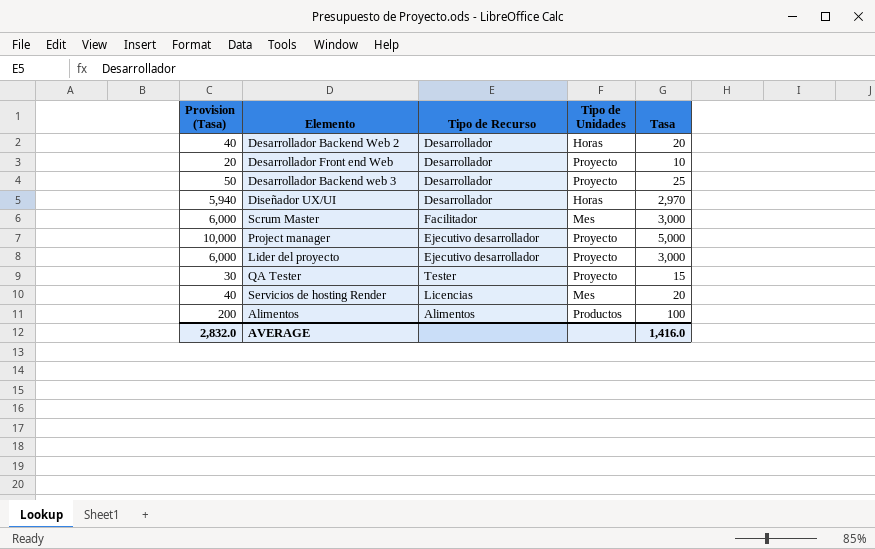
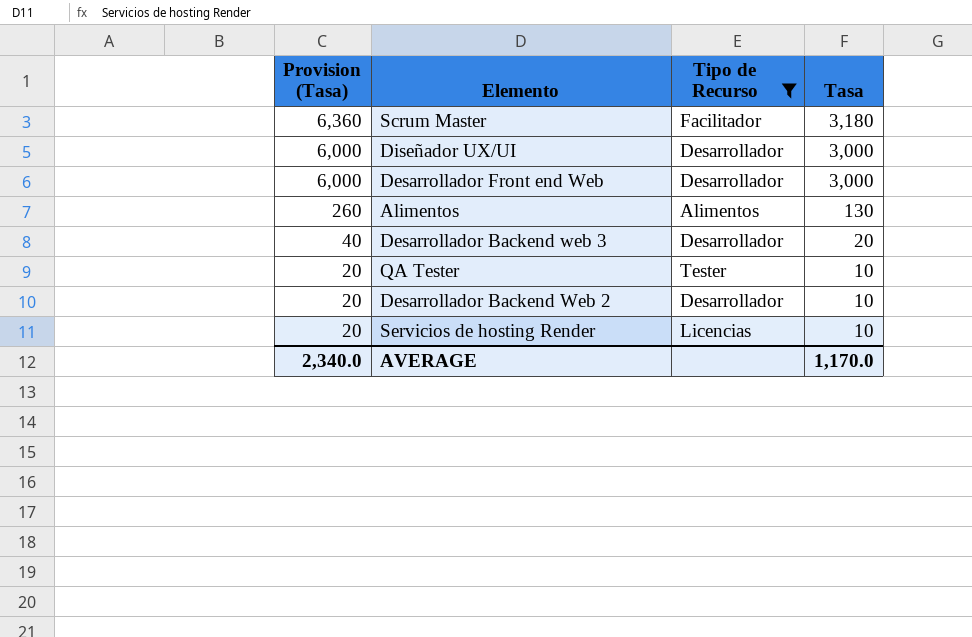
filter: none -> Tipo de Recurso != Ejecutivo desarrollador
row order: none -> Provision (Tasa) descending
column Tipo de Unidades | position: 4 -> none
Scrum Master | Provision (Tasa): 6,000 -> 6,360
Scrum Master | Tasa: 3,000 -> 3,180
Diseñador UX/UI | Provision (Tasa): 5,940 -> 6,000
Diseñador UX/UI | Tasa: 2,970 -> 3,000
Desarrollador Front end Web | Provision (Tasa): 20 -> 6,000
Desarrollador Front end Web | Tasa: 10 -> 3,000
Alimentos | Provision (Tasa): 200 -> 260
Alimentos | Tasa: 100 -> 130
Desarrollador Backend web 3 | Provision (Tasa): 50 -> 40
Desarrollador Backend web 3 | Tasa: 25 -> 20
QA Tester | Provision (Tasa): 30 -> 20
QA Tester | Tasa: 15 -> 10
Desarrollador Backend Web 2 | Provision (Tasa): 40 -> 20
Desarrollador Backend Web 2 | Tasa: 20 -> 10
Servicios de hosting Render | Provision (Tasa): 40 -> 20
Servicios de hosting Render | Tasa: 20 -> 10
AVERAGE | Provision (Tasa): 2,832.0 -> 2,340.0
AVERAGE | Tasa: 1,416.0 -> 1,170.0

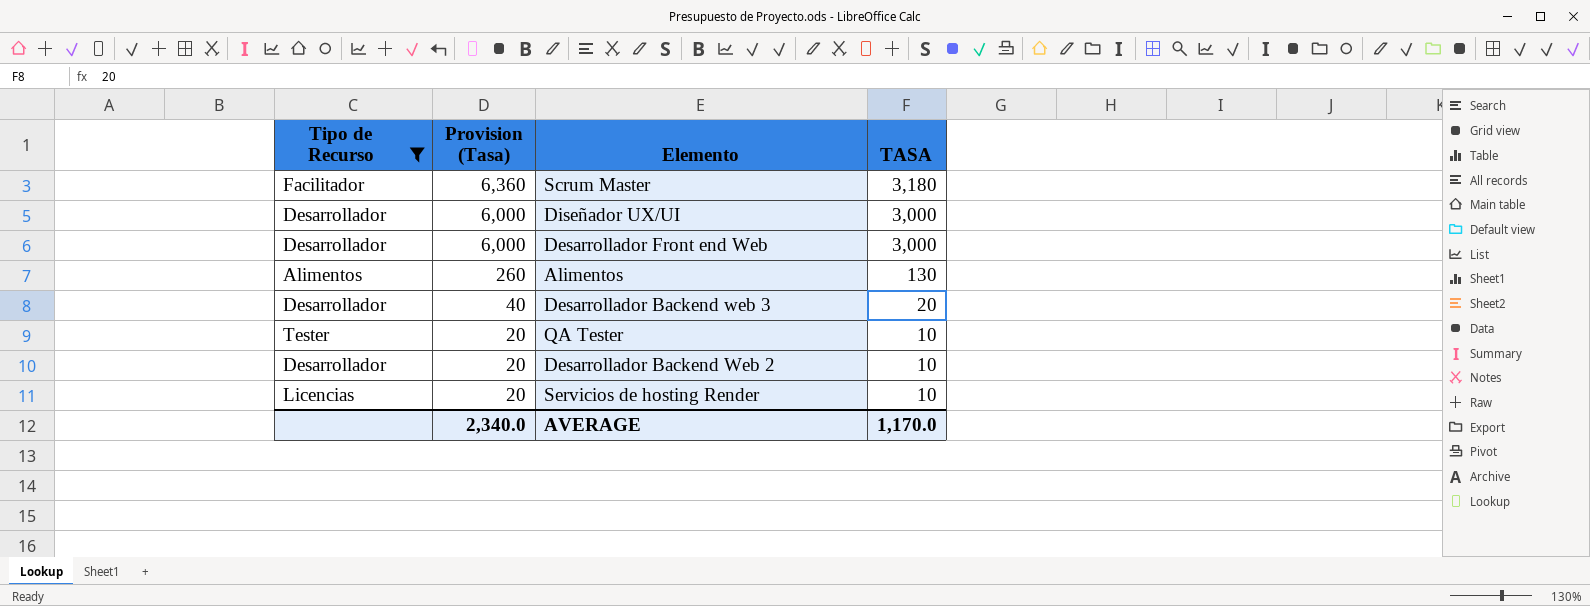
column Tipo de Recurso | position: 3 -> 1
column name: Tasa -> TASA

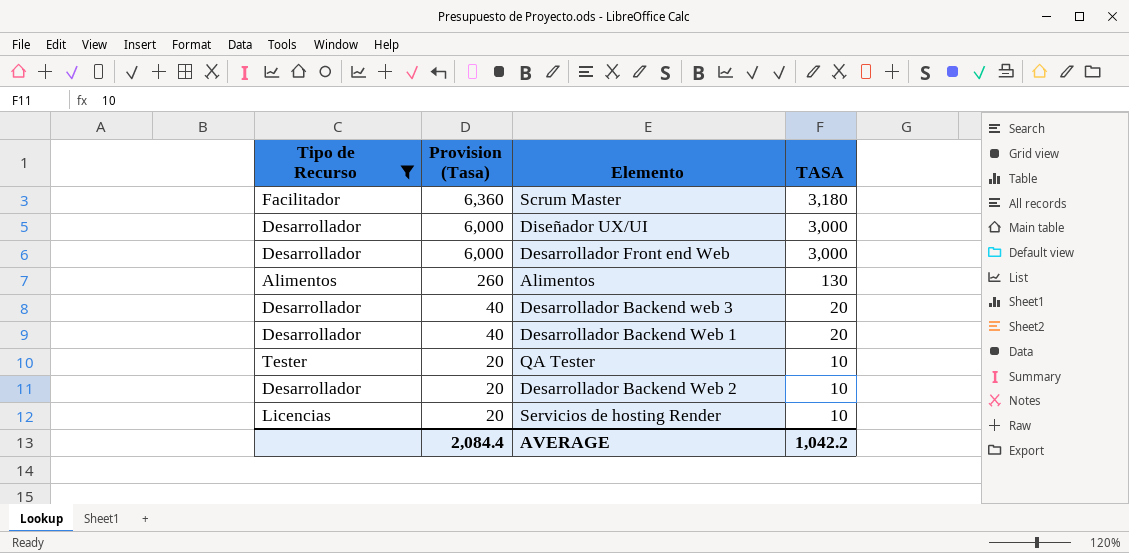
row Desarrollador Backend Web 1: none -> Desarrollador | 40 | 20
AVERAGE | Provision (Tasa): 2,340.0 -> 2,084.4
AVERAGE | TASA: 1,170.0 -> 1,042.2

